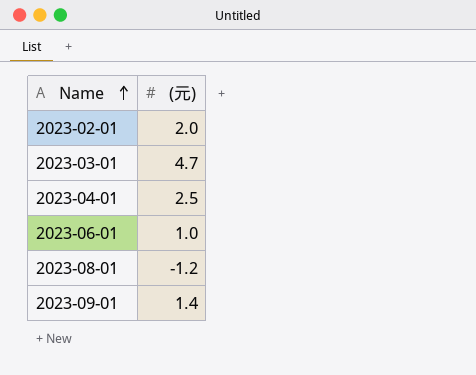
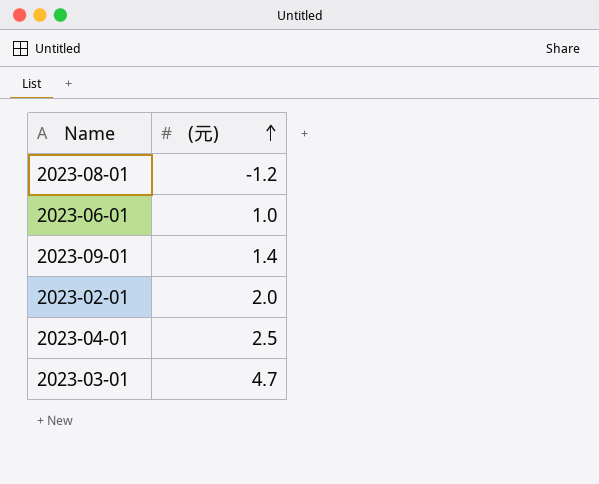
row order: Name ascending -> (元) ascending

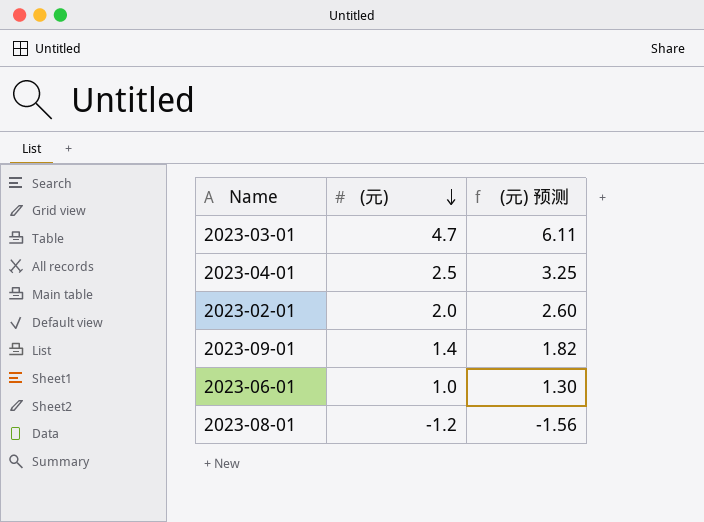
row order: (元) ascending -> (元) descending
column (元) 预测 | formula: none -> [(元)] * 1.3

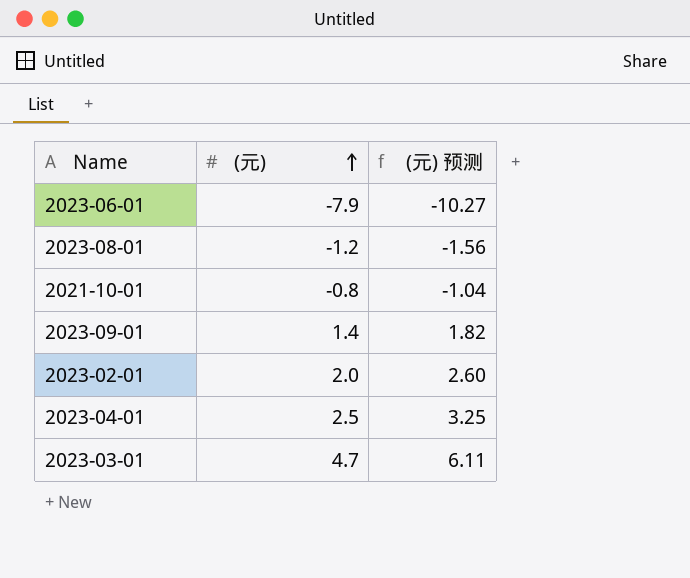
row order: (元) descending -> (元) ascending
2023-06-01 | (元): 1.0 -> -7.9
2023-06-01 | (元) 预测: 1.30 -> -10.27
row 2021-10-01: none -> -0.8 | -1.04

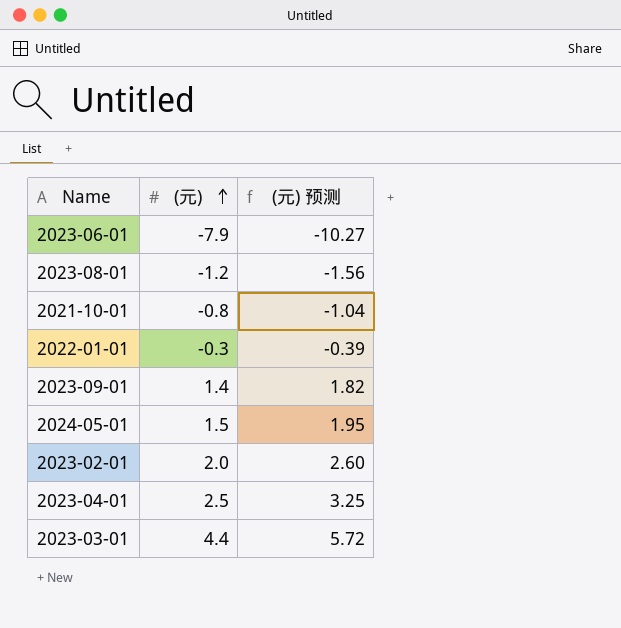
row 2022-01-01: none -> -0.3 | -0.39
row 2024-05-01: none -> 1.5 | 1.95
2023-03-01 | (元): 4.7 -> 4.4
2023-03-01 | (元) 预测: 6.11 -> 5.72

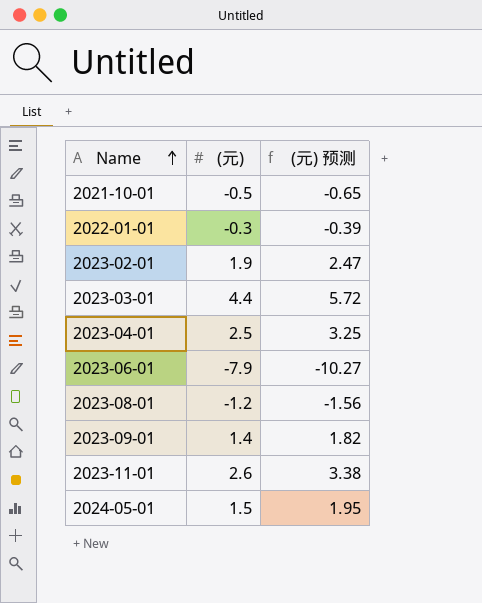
row order: (元) ascending -> Name ascending
2021-10-01 | (元): -0.8 -> -0.5
2021-10-01 | (元) 预测: -1.04 -> -0.65
2023-02-01 | (元): 2.0 -> 1.9
2023-02-01 | (元) 预测: 2.60 -> 2.47
row 2023-11-01: none -> 2.6 | 3.38

